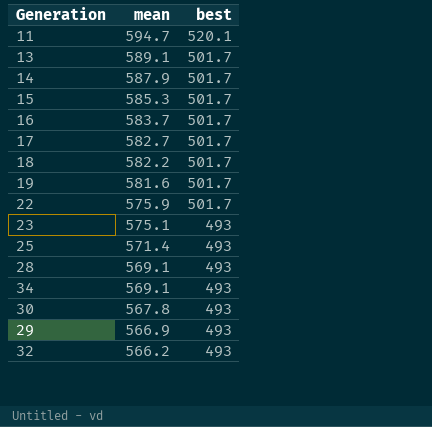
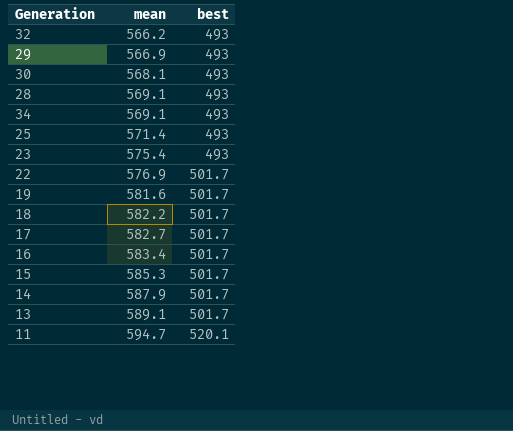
row order: mean descending -> mean ascending
30 | mean: 567.8 -> 568.1
23 | mean: 575.1 -> 575.4
22 | mean: 575.9 -> 576.9
16 | mean: 583.7 -> 583.4

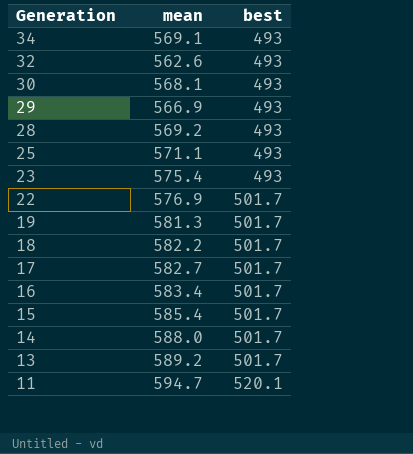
row order: mean ascending -> Generation descending
32 | mean: 566.2 -> 562.6
28 | mean: 569.1 -> 569.2
25 | mean: 571.4 -> 571.1
19 | mean: 581.6 -> 581.3
15 | mean: 585.3 -> 585.4
14 | mean: 587.9 -> 588.0
13 | mean: 589.1 -> 589.2

